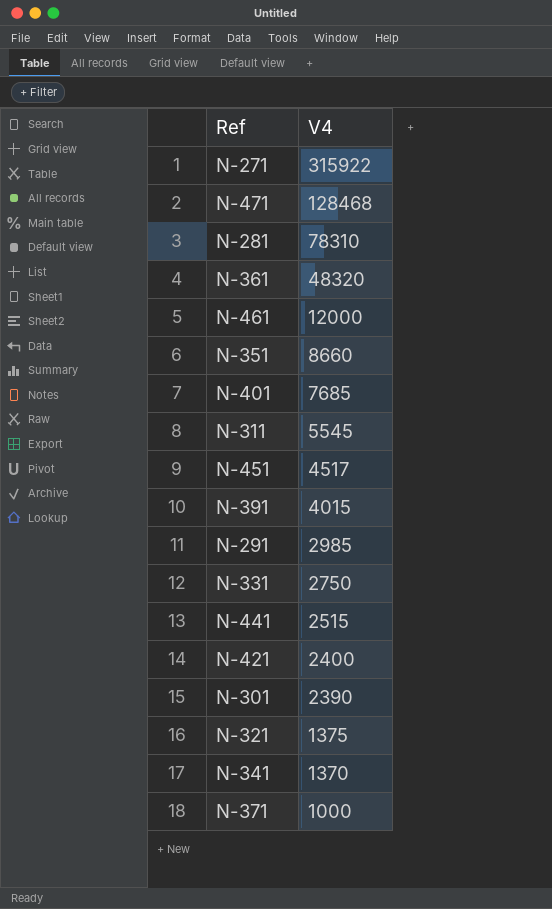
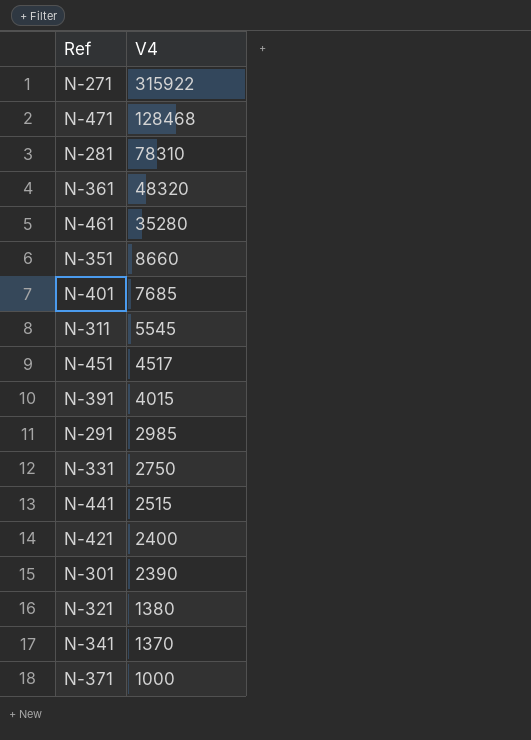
N-461 | V4: 12000 -> 35280
N-321 | V4: 1375 -> 1380

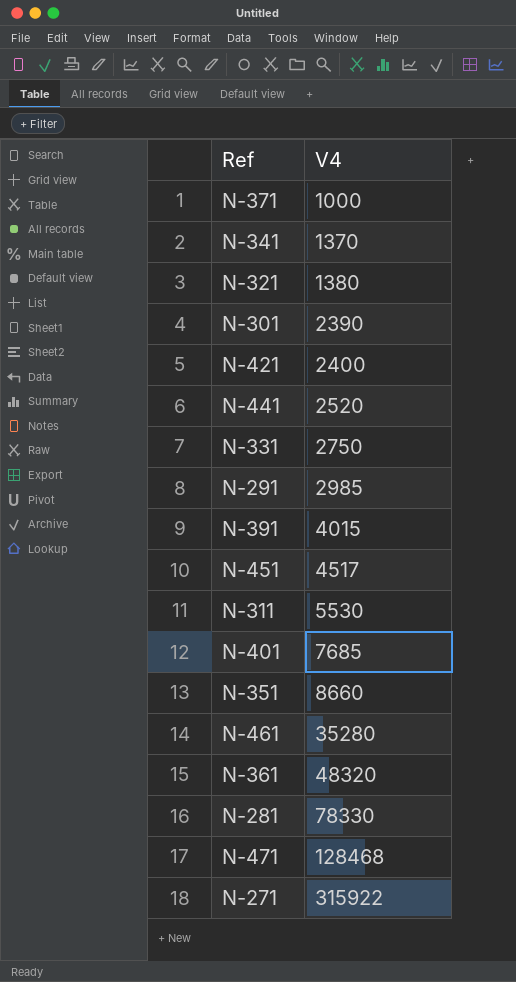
row order: V4 descending -> V4 ascending
N-441 | V4: 2515 -> 2520
N-311 | V4: 5545 -> 5530
N-281 | V4: 78310 -> 78330

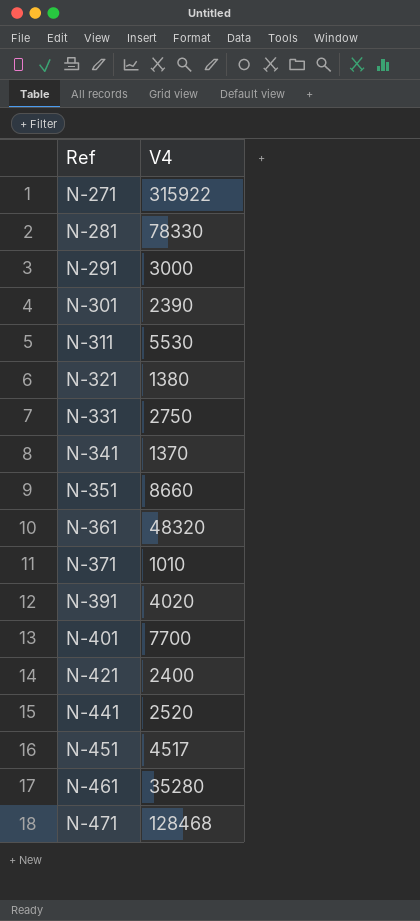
row order: V4 ascending -> Ref ascending
N-291 | V4: 2985 -> 3000
N-371 | V4: 1000 -> 1010
N-391 | V4: 4015 -> 4020
N-401 | V4: 7685 -> 7700

